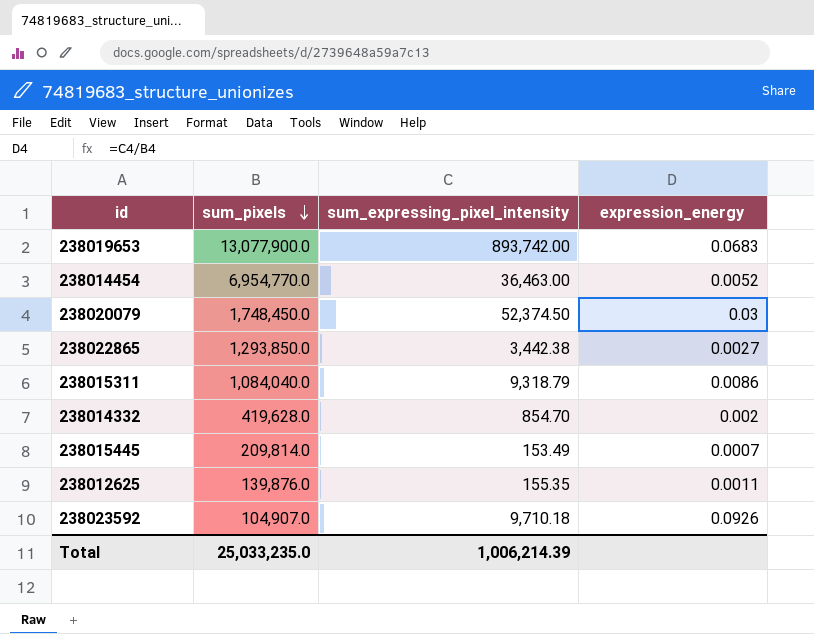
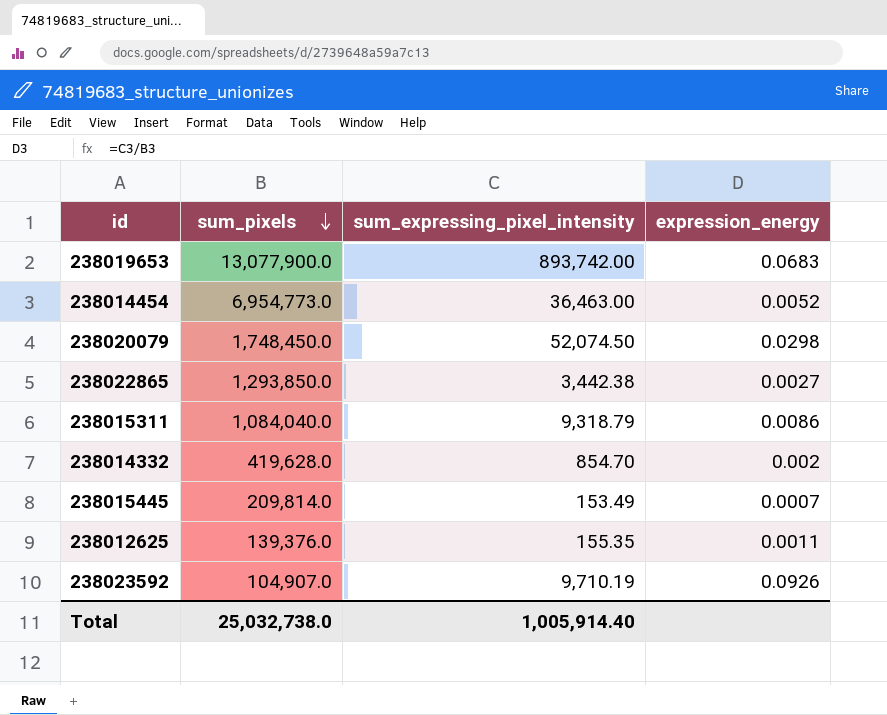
238014454 | sum_pixels: 6,954,770.0 -> 6,954,773.0
238020079 | sum_expressing_pixel_intensity: 52,374.50 -> 52,074.50
238020079 | expression_energy: 0.03 -> 0.0298
238012625 | sum_pixels: 139,876.0 -> 139,376.0
238023592 | sum_expressing_pixel_intensity: 9,710.18 -> 9,710.19
Total | sum_pixels: 25,033,235.0 -> 25,032,738.0
Total | sum_expressing_pixel_intensity: 1,006,214.39 -> 1,005,914.40

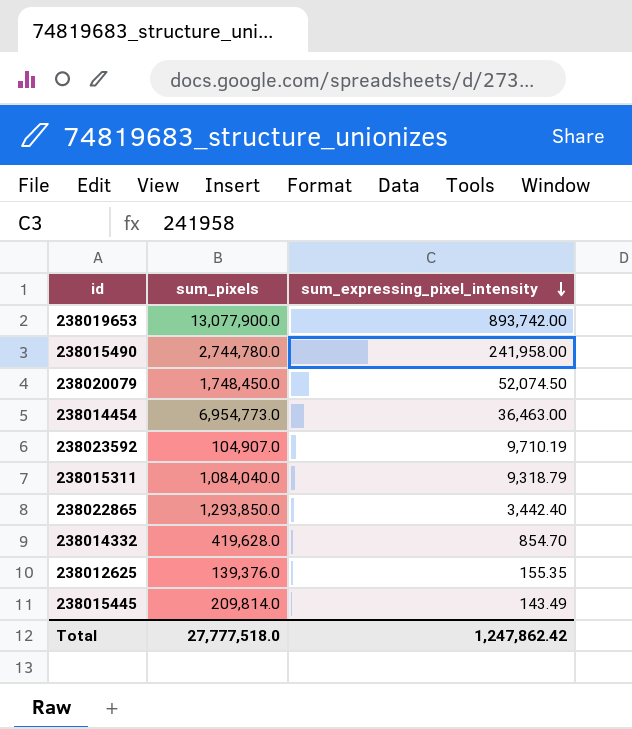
row order: sum_pixels descending -> sum_expressing_pixel_intensity descending
column expression_energy | formula: [sum_expressing_pixel_intensity] / [sum_pixels] -> none
row 238015490: none -> 2,744,780.0 | 241,958.00
238022865 | sum_expressing_pixel_intensity: 3,442.38 -> 3,442.40
238015445 | sum_expressing_pixel_intensity: 153.49 -> 143.49
Total | sum_pixels: 25,032,738.0 -> 27,777,518.0
Total | sum_expressing_pixel_intensity: 1,005,914.40 -> 1,247,862.42

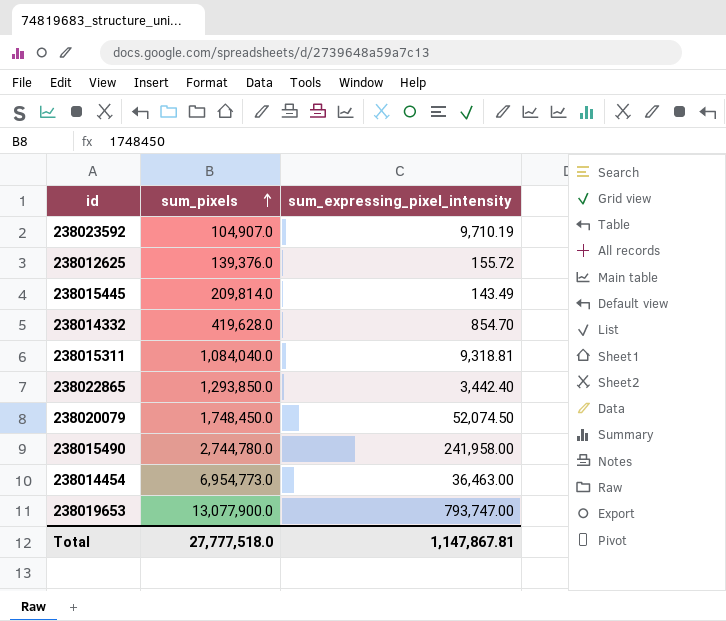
row order: sum_expressing_pixel_intensity descending -> sum_pixels ascending
238012625 | sum_expressing_pixel_intensity: 155.35 -> 155.72
238015311 | sum_expressing_pixel_intensity: 9,318.79 -> 9,318.81
238019653 | sum_expressing_pixel_intensity: 893,742.00 -> 793,747.00
Total | sum_expressing_pixel_intensity: 1,247,862.42 -> 1,147,867.81

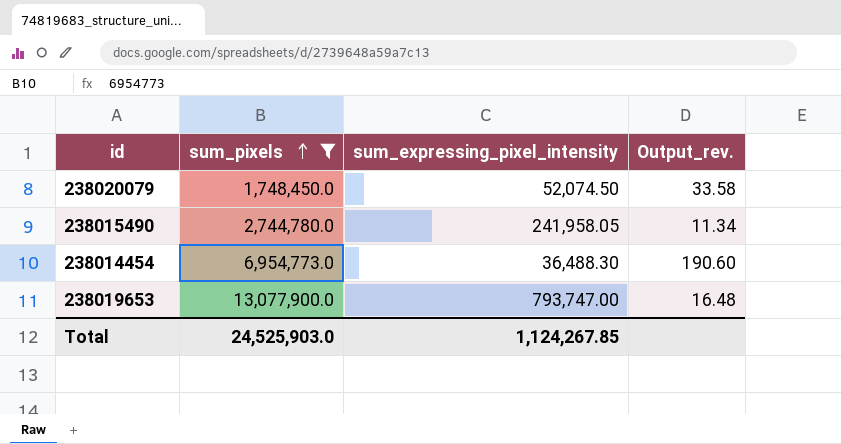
filter: none -> sum_pixels >= 1,748,450.0
column Output_rev. | formula: none -> [sum_pixels] / [sum_expressing_pixel_intensity]
238015490 | sum_expressing_pixel_intensity: 241,958.00 -> 241,958.05
238014454 | sum_expressing_pixel_intensity: 36,463.00 -> 36,488.30
Total | sum_pixels: 27,777,518.0 -> 24,525,903.0
Total | sum_expressing_pixel_intensity: 1,147,867.81 -> 1,124,267.85

